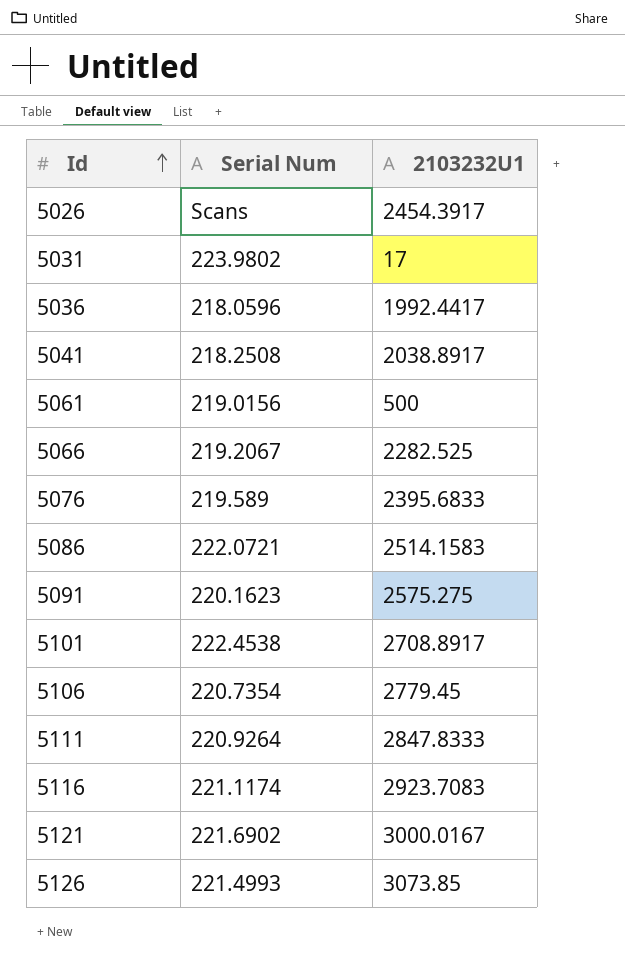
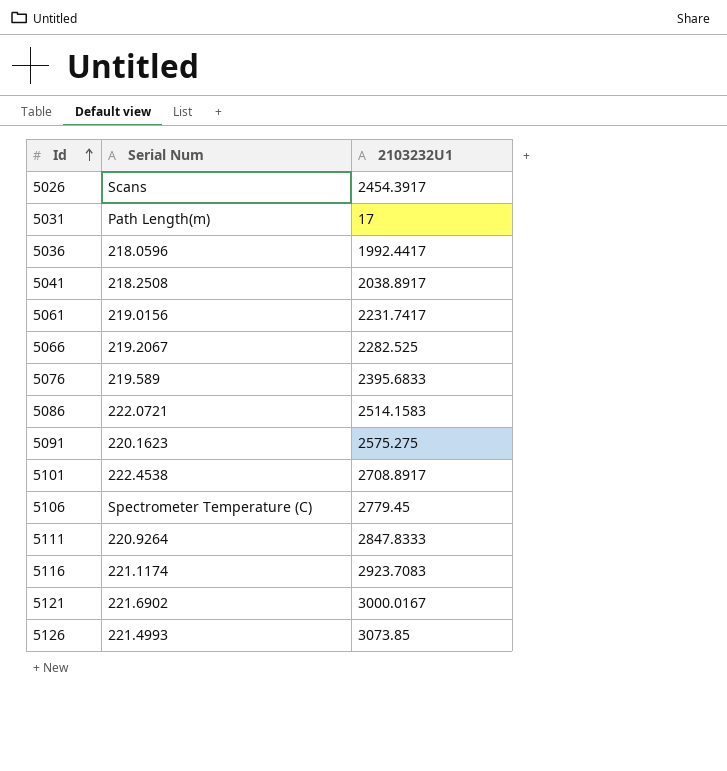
5031 | Serial Num: 223.9802 -> Path Length(m)
5061 | 2103232U1: 500 -> 2231.7417
5106 | Serial Num: 220.7354 -> Spectrometer Temperature (C)

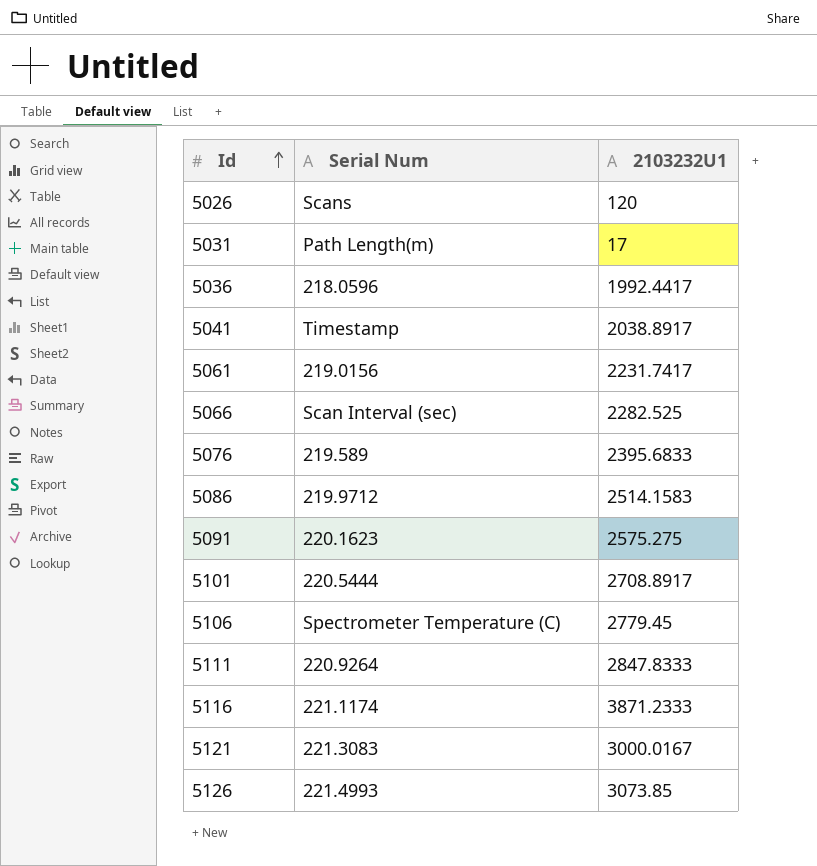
5026 | 2103232U1: 2454.3917 -> 120
5041 | Serial Num: 218.2508 -> Timestamp
5066 | Serial Num: 219.2067 -> Scan Interval (sec)
5086 | Serial Num: 222.0721 -> 219.9712
5101 | Serial Num: 222.4538 -> 220.5444
5116 | 2103232U1: 2923.7083 -> 3871.2333
5121 | Serial Num: 221.6902 -> 221.3083

